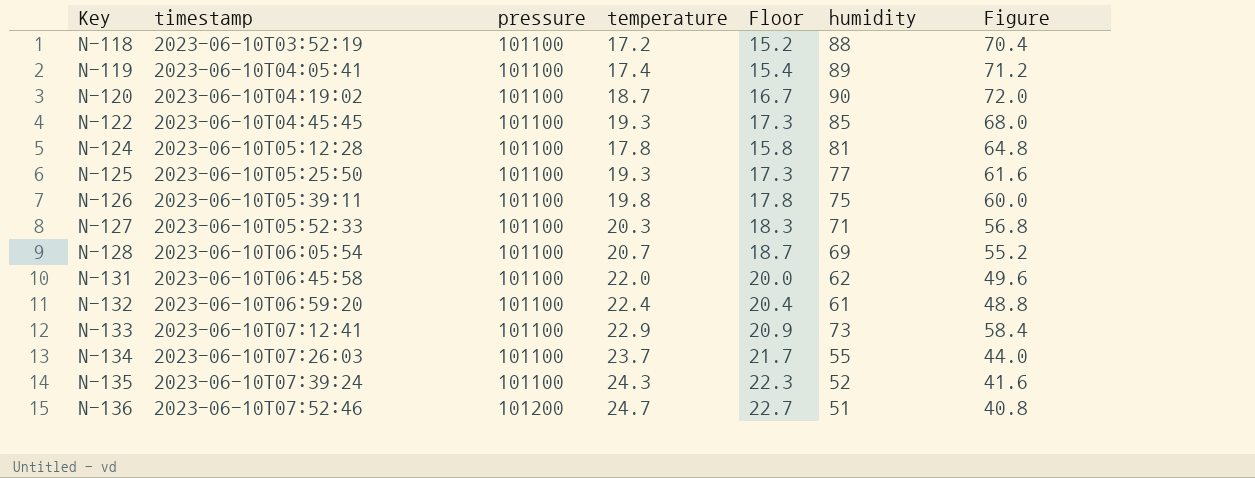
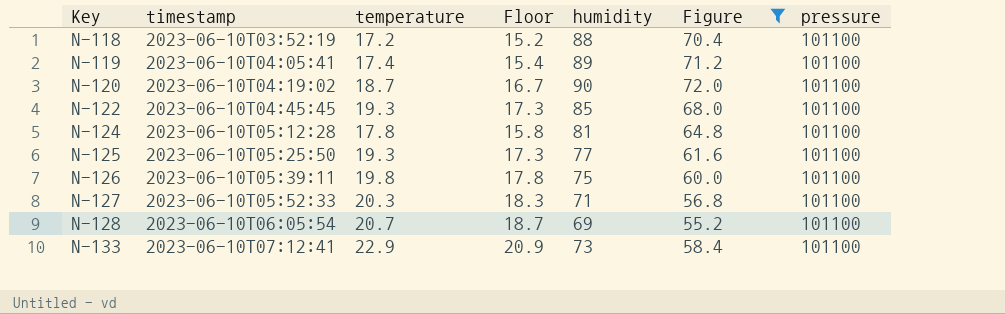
filter: none -> Figure >= 55.2
column pressure | position: 3 -> 7

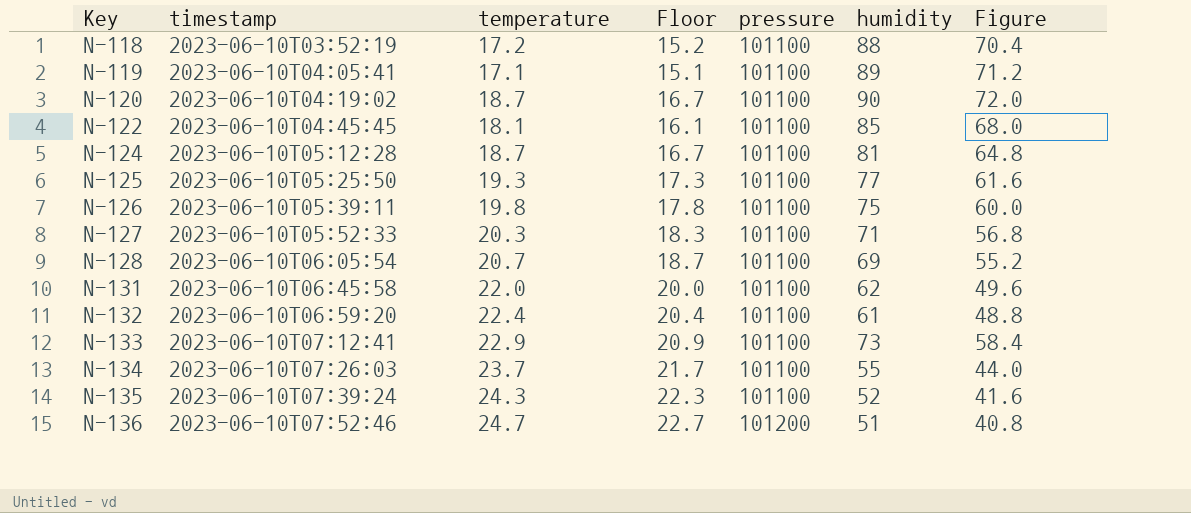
filter: Figure >= 55.2 -> none
column pressure | position: 7 -> 5
N-119 | temperature: 17.4 -> 17.1
N-119 | Floor: 15.4 -> 15.1
N-122 | temperature: 19.3 -> 18.1
N-122 | Floor: 17.3 -> 16.1
N-124 | temperature: 17.8 -> 18.7
N-124 | Floor: 15.8 -> 16.7

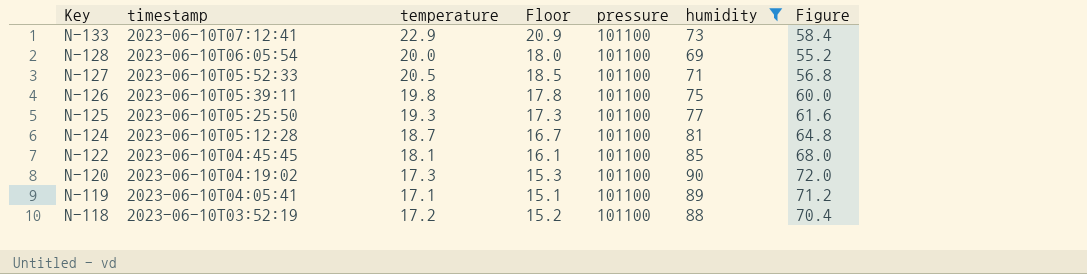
filter: none -> humidity >= 69
row order: Key ascending -> Key descending
N-128 | temperature: 20.7 -> 20.0
N-128 | Floor: 18.7 -> 18.0
N-127 | temperature: 20.3 -> 20.5
N-127 | Floor: 18.3 -> 18.5
N-120 | temperature: 18.7 -> 17.3
N-120 | Floor: 16.7 -> 15.3

